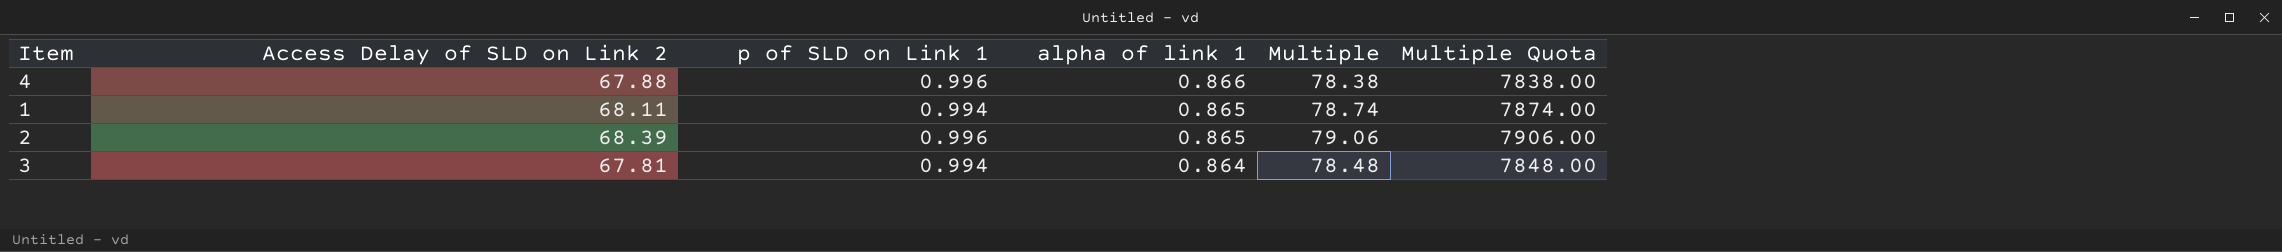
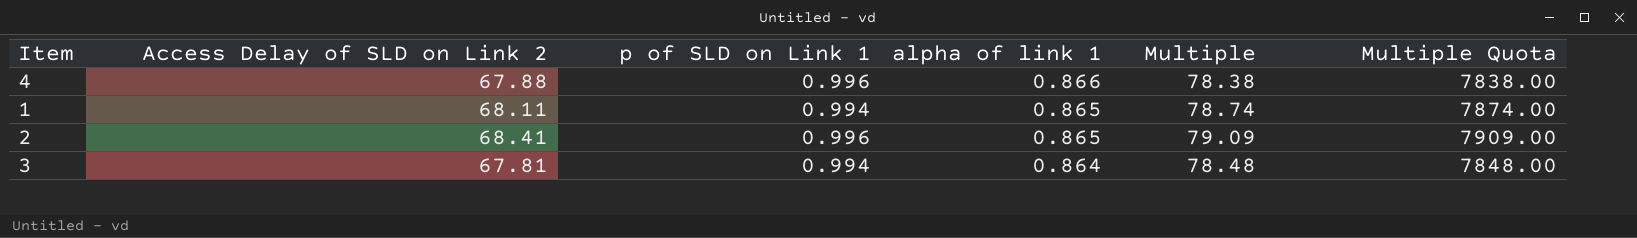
2 | Access Delay of SLD on Link 2: 68.39 -> 68.41
2 | Multiple: 79.06 -> 79.09
2 | Multiple Quota: 7906.00 -> 7909.00

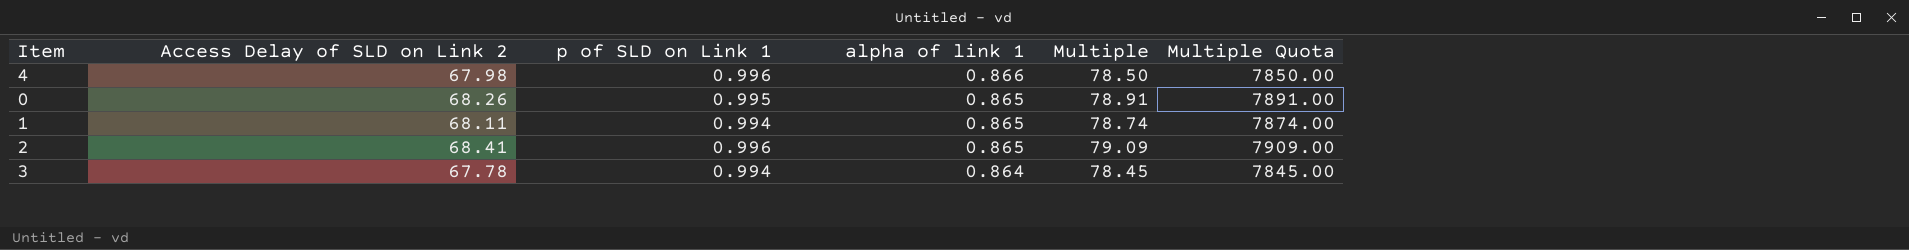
4 | Access Delay of SLD on Link 2: 67.88 -> 67.98
4 | Multiple: 78.38 -> 78.50
4 | Multiple Quota: 7838.00 -> 7850.00
row 0: none -> 68.26 | 0.995 | 0.865 | 78.91 | 7891.00
3 | Access Delay of SLD on Link 2: 67.81 -> 67.78
3 | Multiple: 78.48 -> 78.45
3 | Multiple Quota: 7848.00 -> 7845.00

